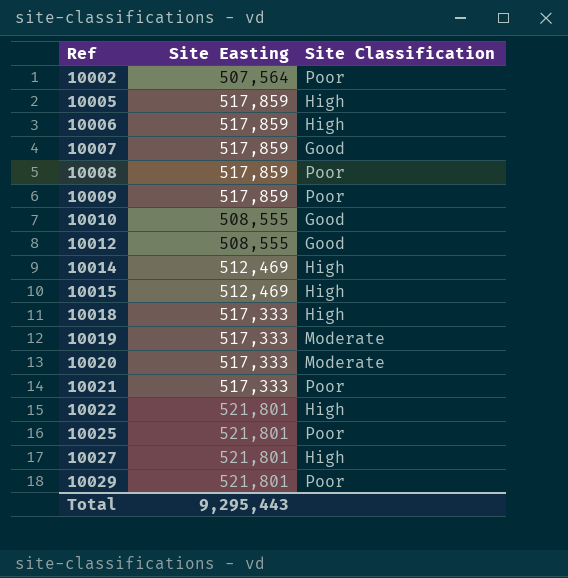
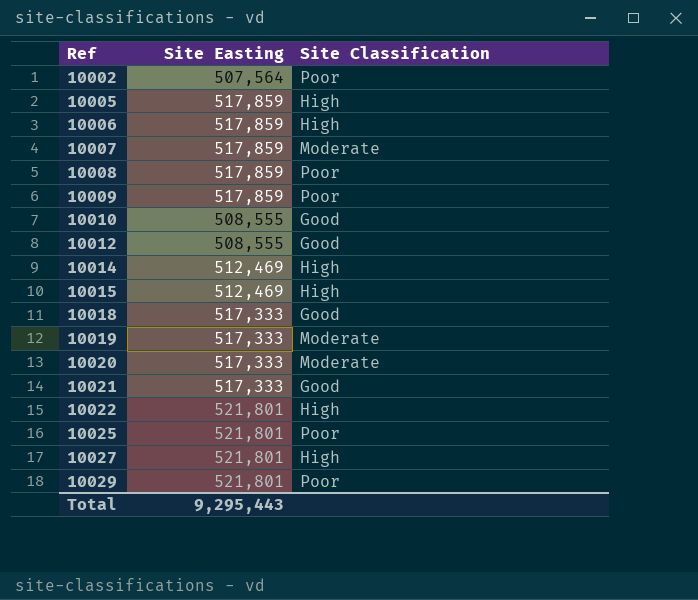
10007 | Site Classification: Good -> Moderate
10018 | Site Classification: High -> Good
10021 | Site Classification: Poor -> Good

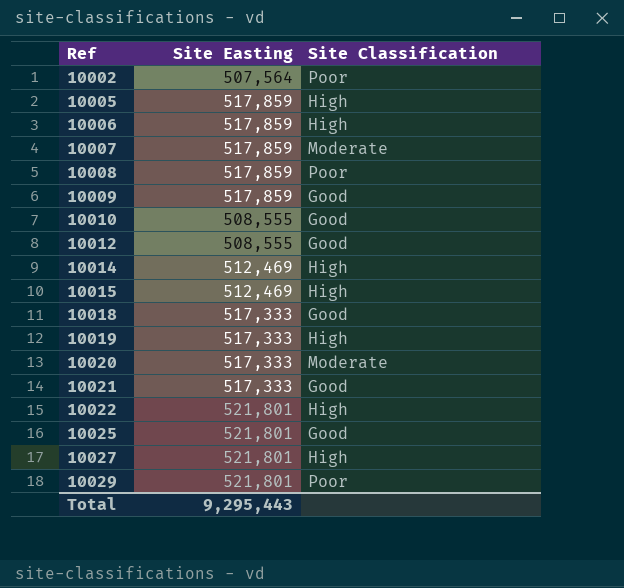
10009 | Site Classification: Poor -> Good
10019 | Site Classification: Moderate -> High
10025 | Site Classification: Poor -> Good

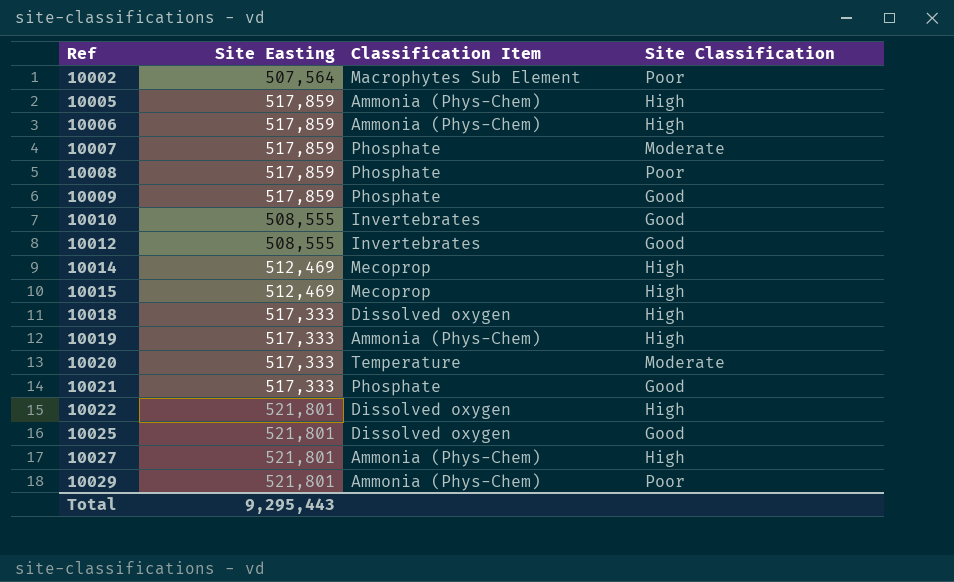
column Classification Item | position: none -> 3
10018 | Site Classification: Good -> High

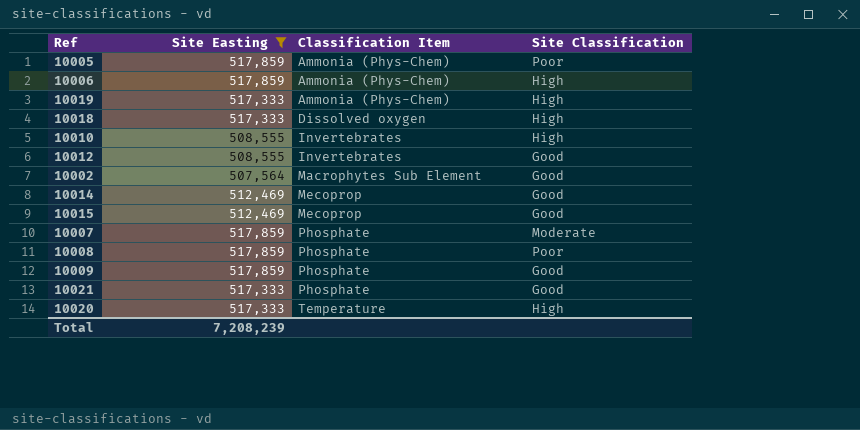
filter: none -> Site Easting != 521,801
row order: Ref ascending -> Classification Item ascending
10005 | Site Classification: High -> Poor
10010 | Site Classification: Good -> High
10002 | Site Classification: Poor -> Good
10014 | Site Classification: High -> Good
10015 | Site Classification: High -> Good
10020 | Site Classification: Moderate -> High
Total | Site Easting: 9,295,443 -> 7,208,239

